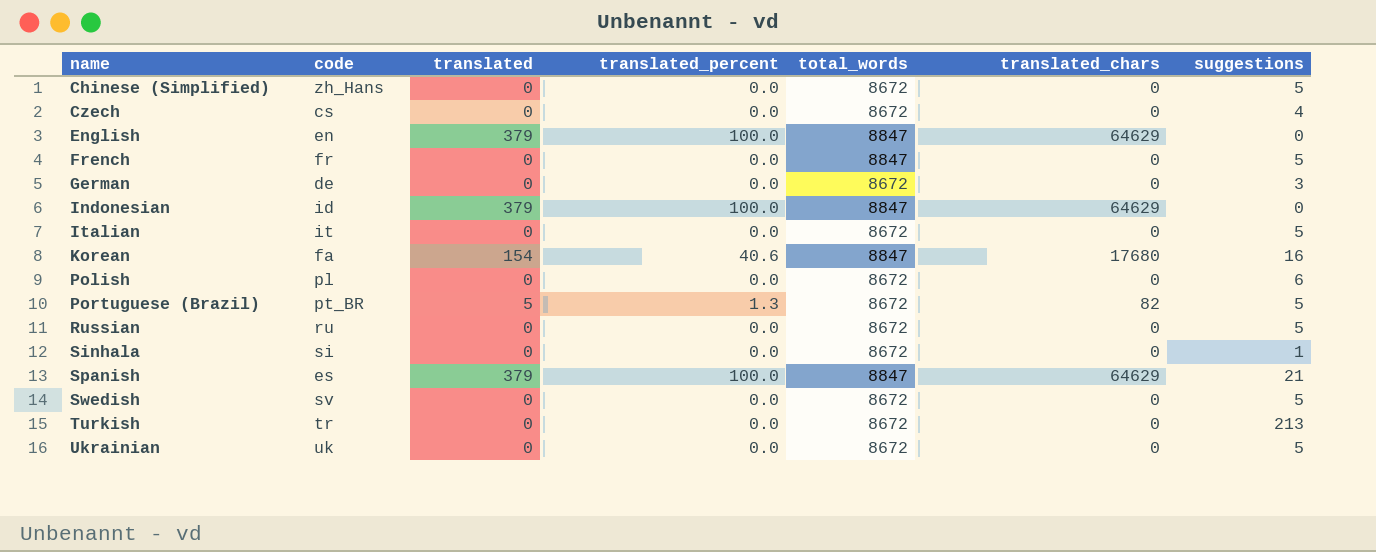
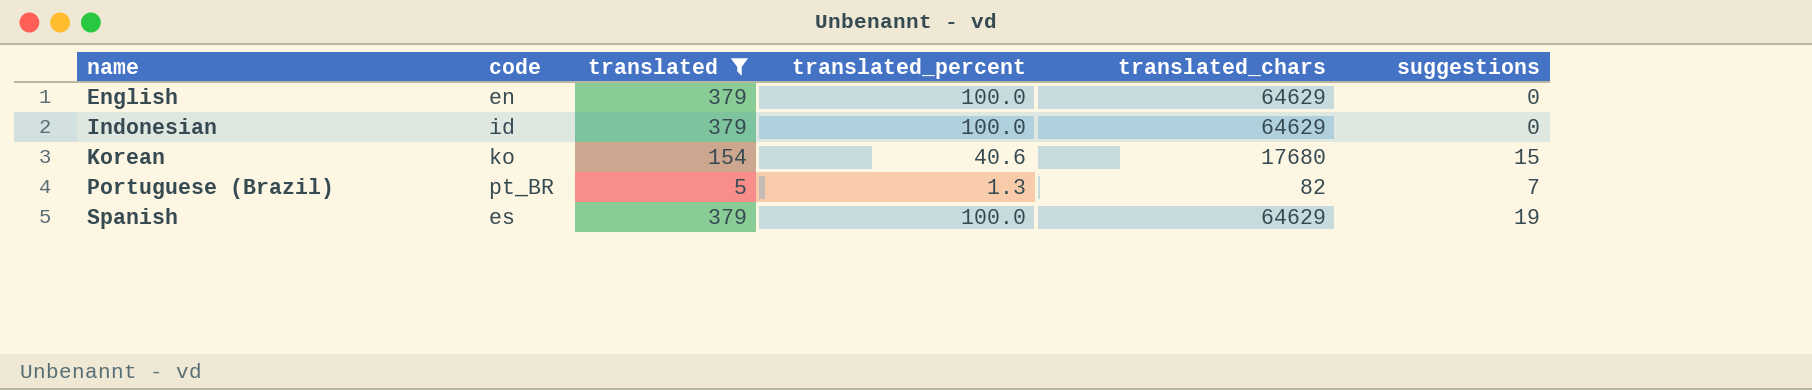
filter: none -> translated != 0
column total_words | position: 5 -> none
Korean | code: fa -> ko
Korean | suggestions: 16 -> 15
Portuguese (Brazil) | suggestions: 5 -> 7
Spanish | suggestions: 21 -> 19

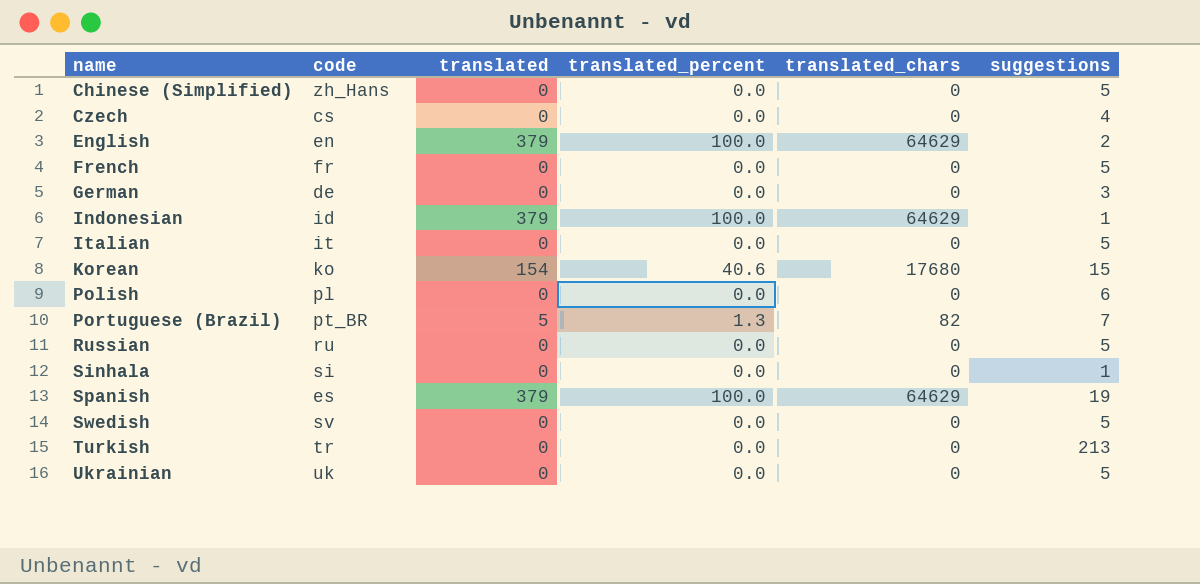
filter: translated != 0 -> none
English | suggestions: 0 -> 2
Indonesian | suggestions: 0 -> 1

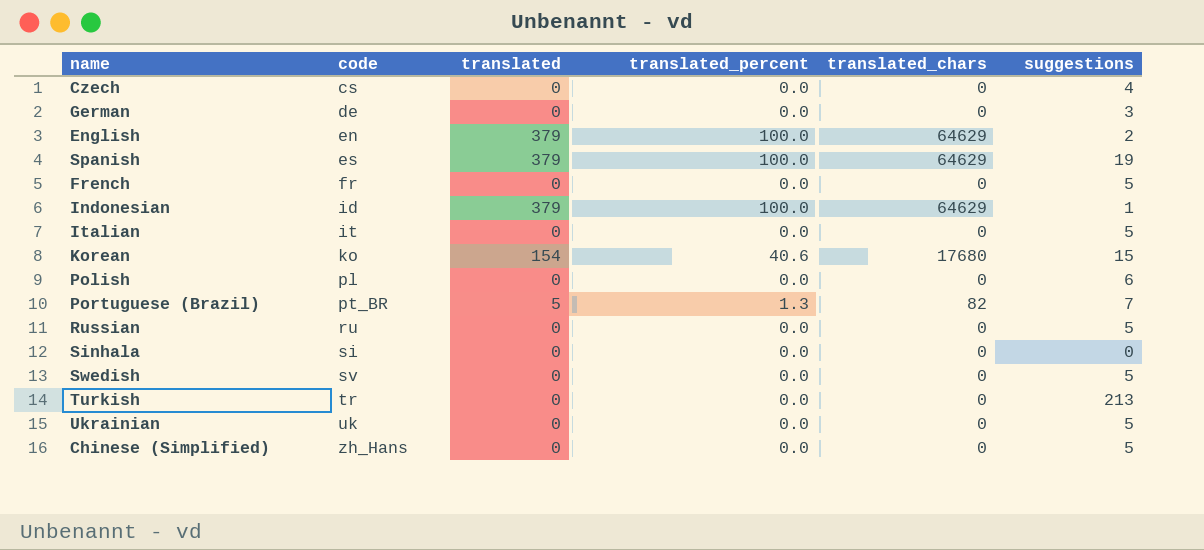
row order: name ascending -> code ascending
Sinhala | suggestions: 1 -> 0

